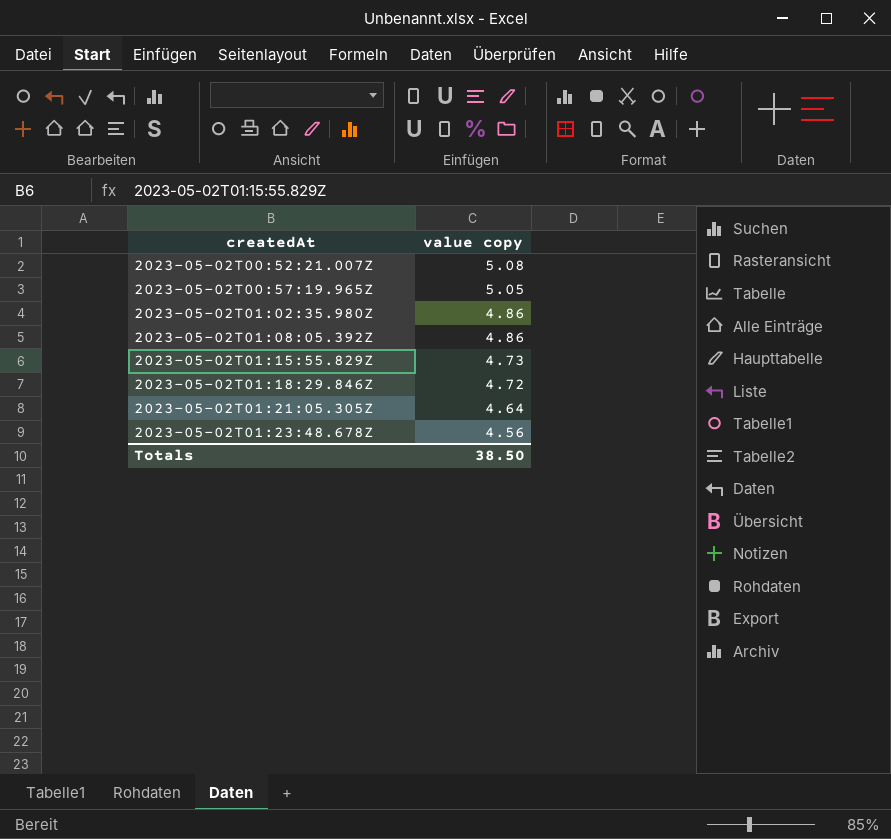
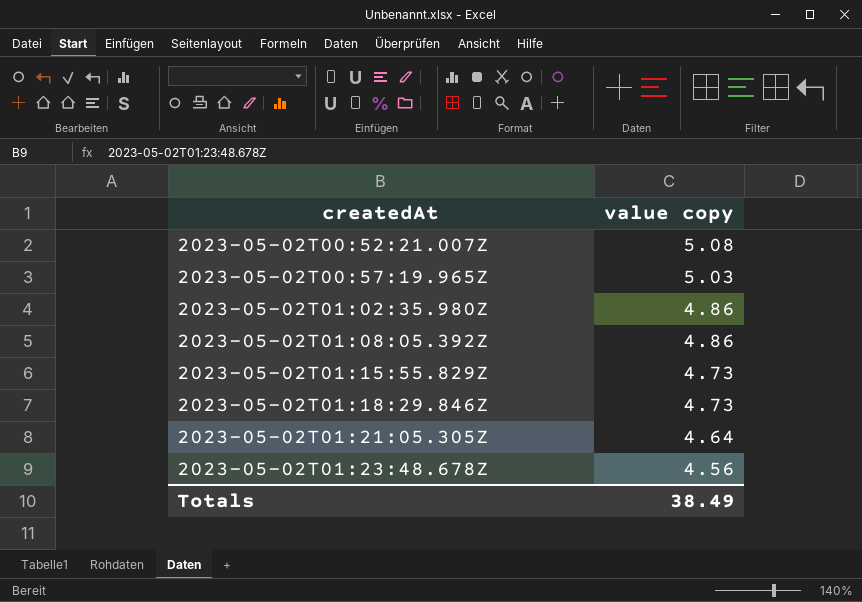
2023-05-02T00:57:19.965Z | value copy: 5.05 -> 5.03
2023-05-02T01:18:29.846Z | value copy: 4.72 -> 4.73
Totals | value copy: 38.50 -> 38.49

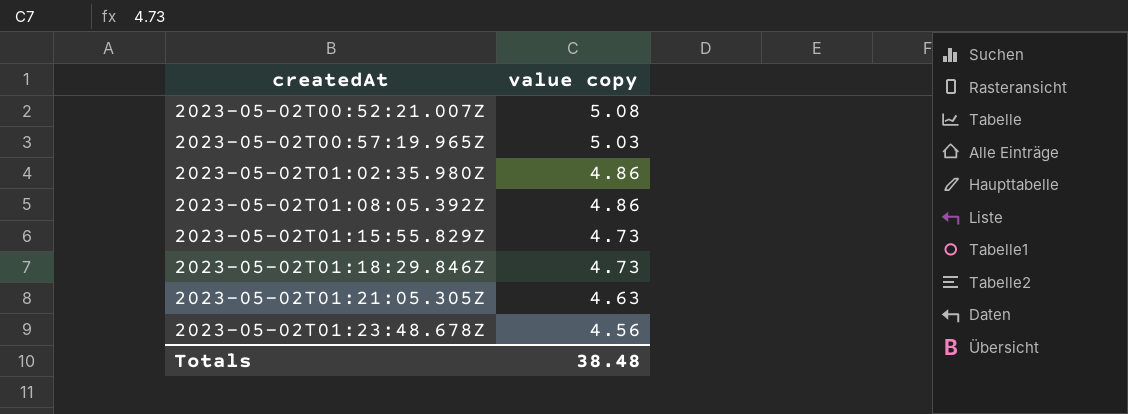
2023-05-02T01:21:05.305Z | value copy: 4.64 -> 4.63
Totals | value copy: 38.49 -> 38.48

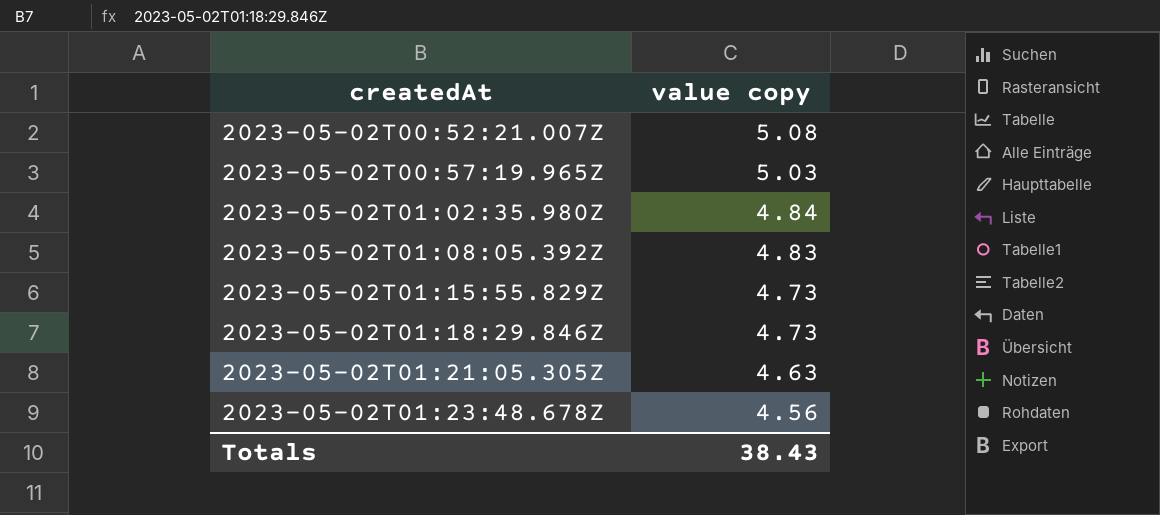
2023-05-02T01:02:35.980Z | value copy: 4.86 -> 4.84
2023-05-02T01:08:05.392Z | value copy: 4.86 -> 4.83
Totals | value copy: 38.48 -> 38.43

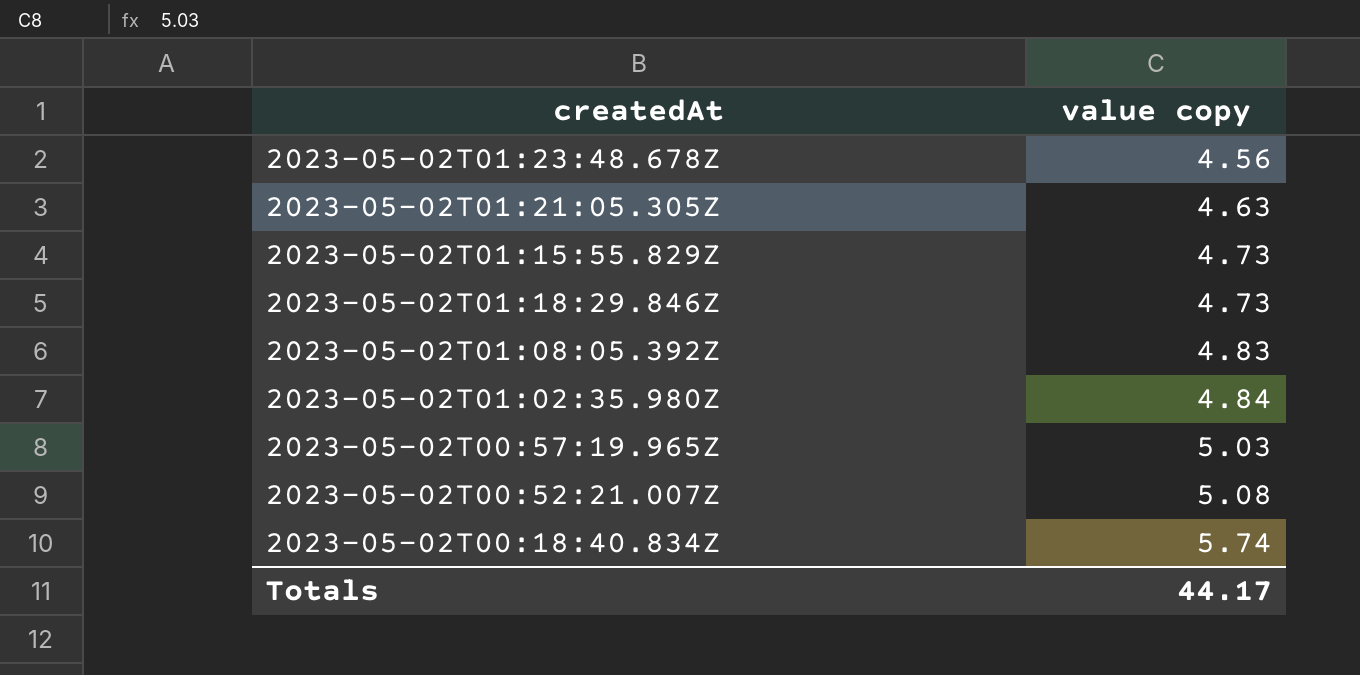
row order: createdAt ascending -> value copy ascending
row 2023-05-02T00:18:40.834Z: none -> 5.74
Totals | value copy: 38.43 -> 44.17

